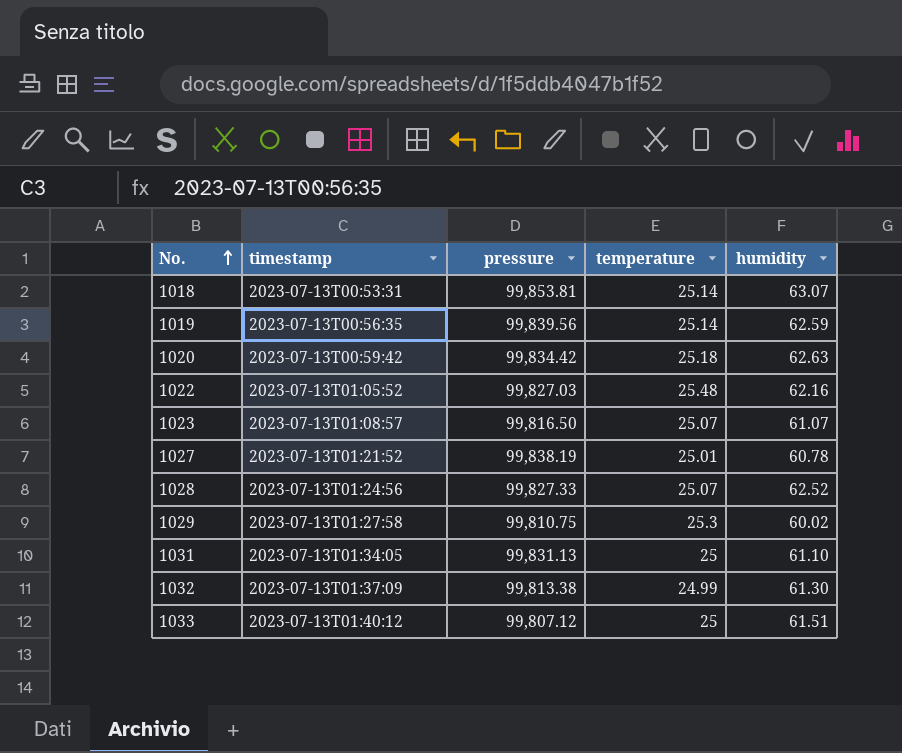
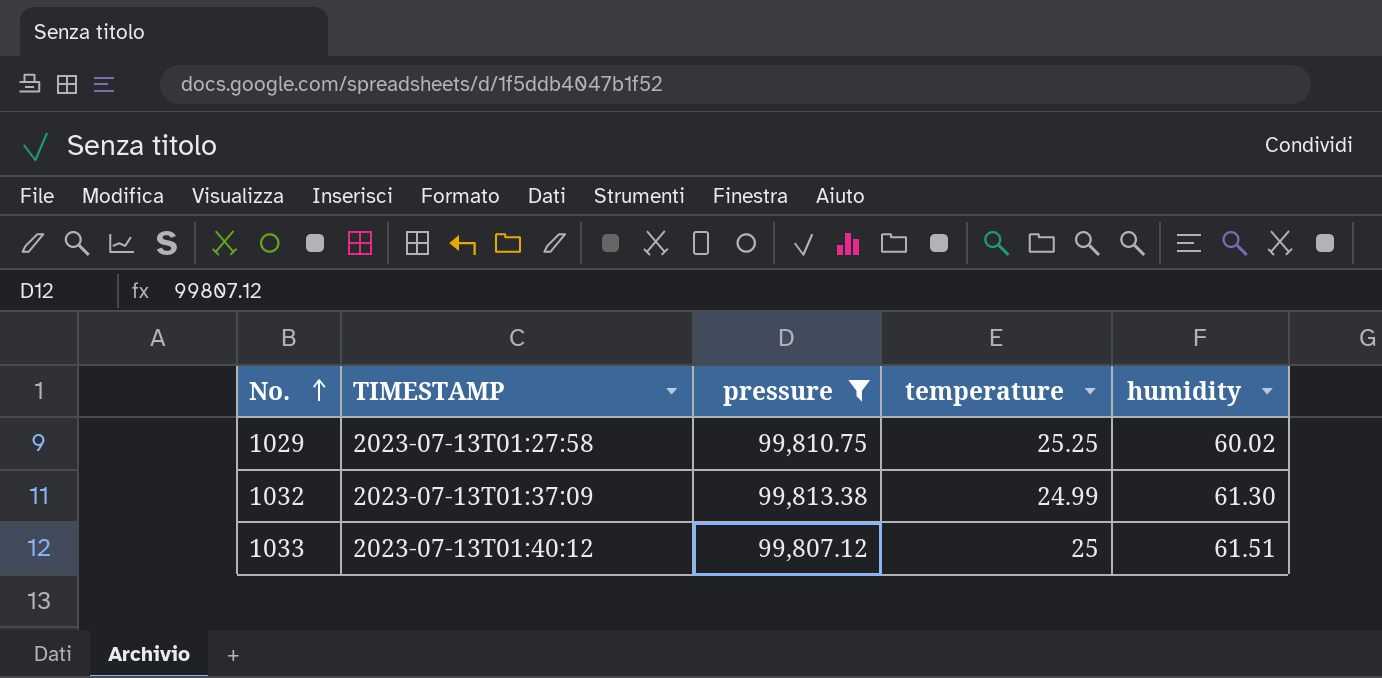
filter: none -> pressure <= 99,813.38
column name: timestamp -> TIMESTAMP
1029 | temperature: 25.3 -> 25.25

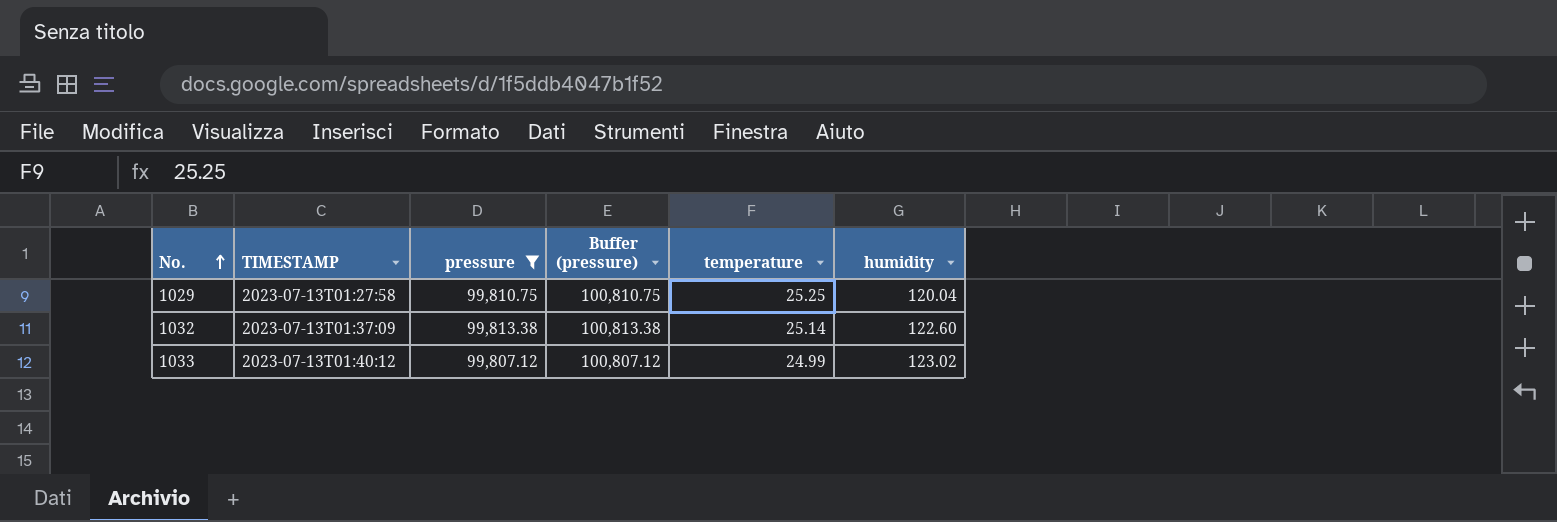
column Buffer (pressure) | formula: none -> [pressure] + 1000
1029 | humidity: 60.02 -> 120.04
1032 | temperature: 24.99 -> 25.14
1032 | humidity: 61.30 -> 122.60
1033 | temperature: 25 -> 24.99
1033 | humidity: 61.51 -> 123.02

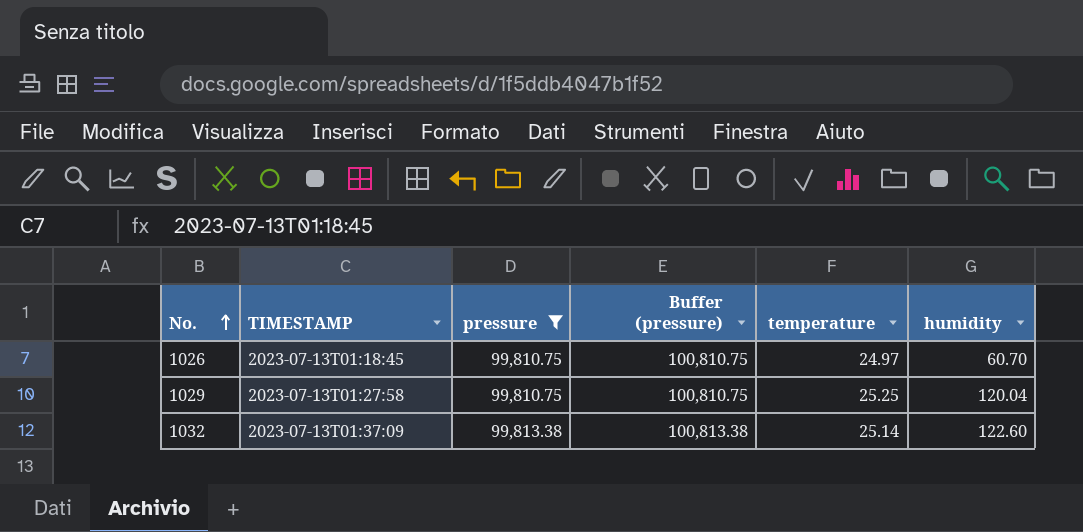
row 1033: 2023-07-13T01:40:12 | 99,807.12 | 100,807.12 | 24.99 | 123.02 -> none
row 1026: none -> 2023-07-13T01:18:45 | 99,810.75 | 100,810.75 | 24.97 | 60.70

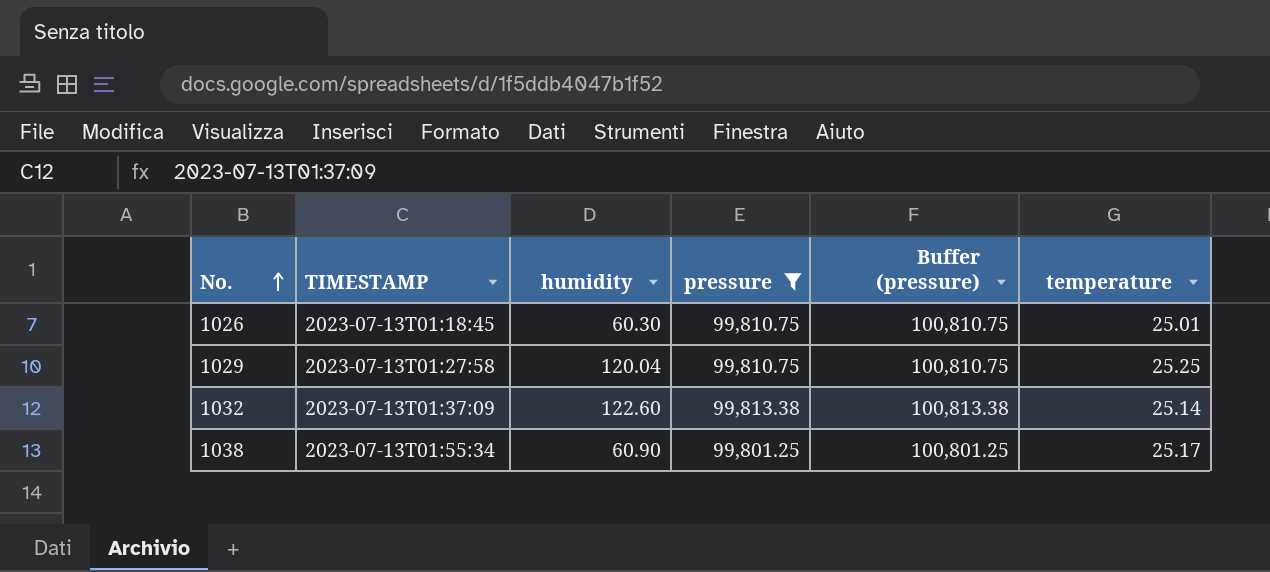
column humidity | position: 6 -> 3
1026 | humidity: 60.70 -> 60.30
1026 | temperature: 24.97 -> 25.01
row 1038: none -> 2023-07-13T01:55:34 | 60.90 | 99,801.25 | 100,801.25 | 25.17

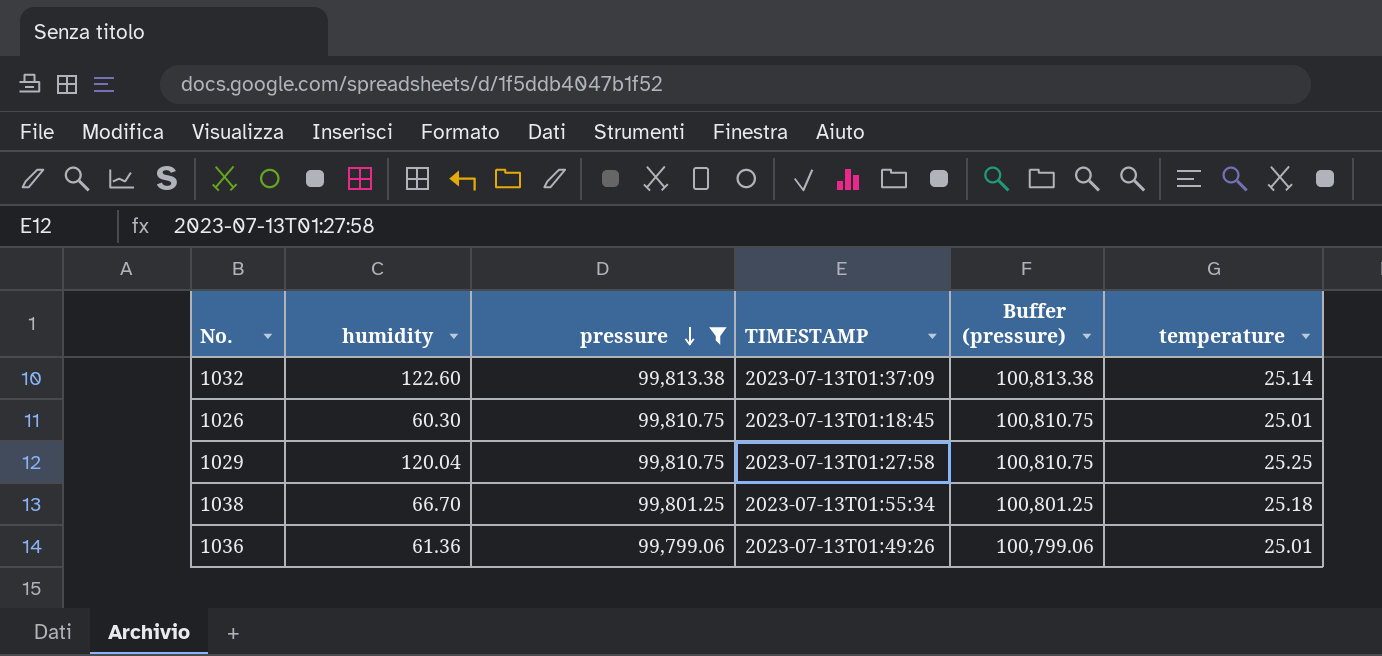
row order: No. ascending -> pressure descending
column TIMESTAMP | position: 2 -> 4
1038 | humidity: 60.90 -> 66.70
1038 | temperature: 25.17 -> 25.18
row 1036: none -> 61.36 | 99,799.06 | 2023-07-13T01:49:26 | 100,799.06 | 25.01

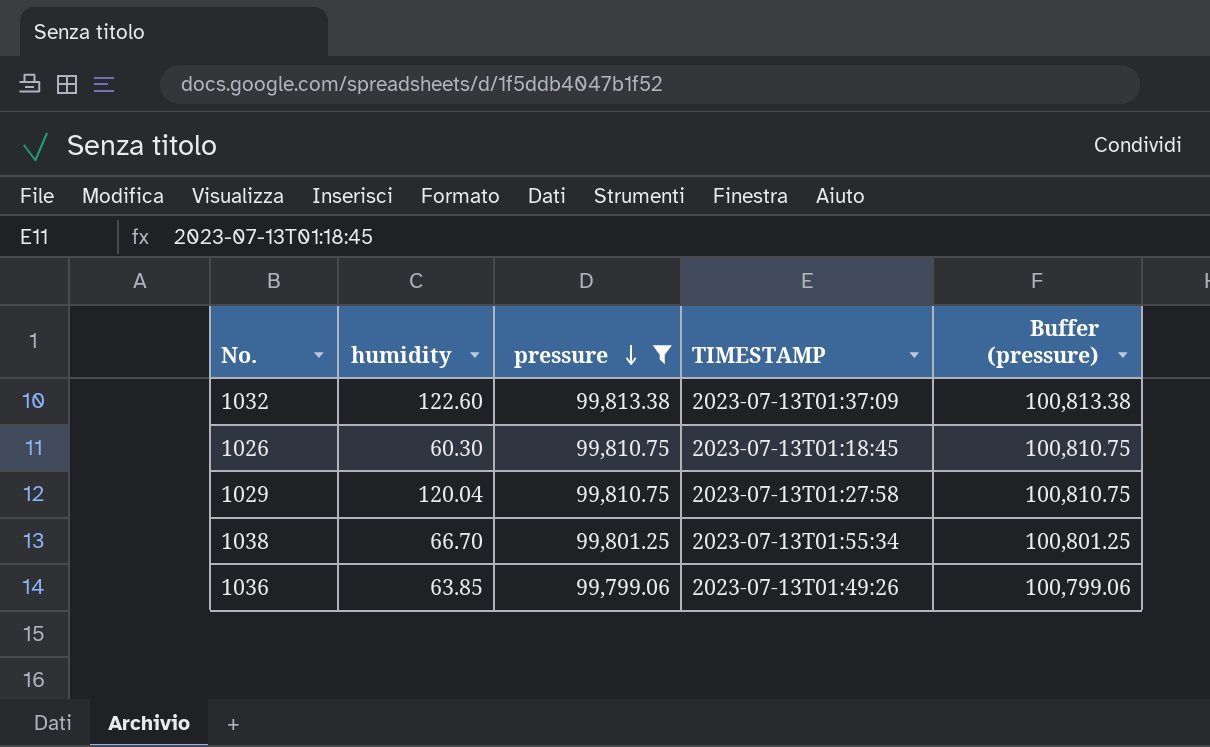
column temperature | position: 6 -> none
1036 | humidity: 61.36 -> 63.85

